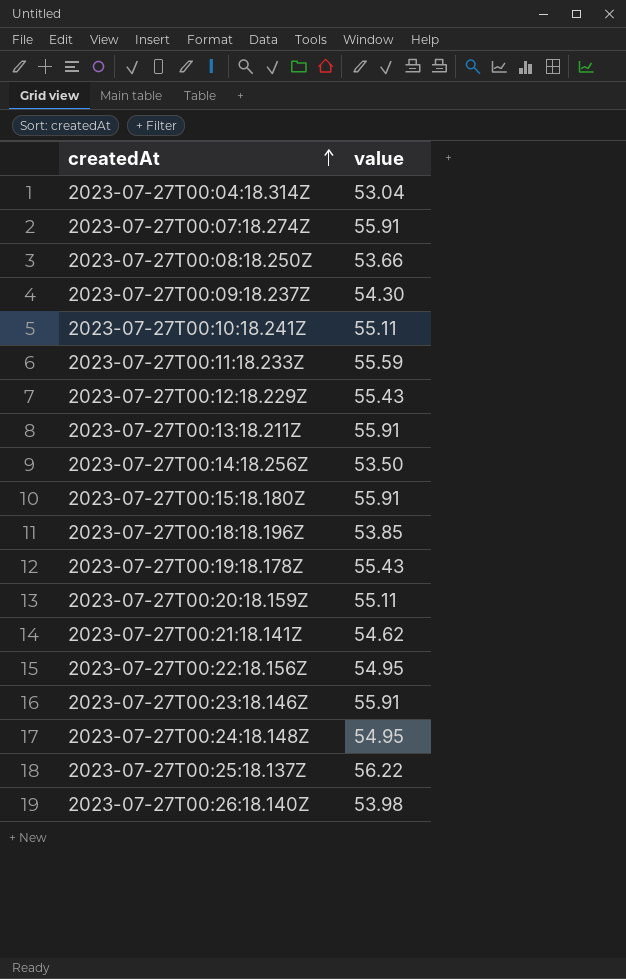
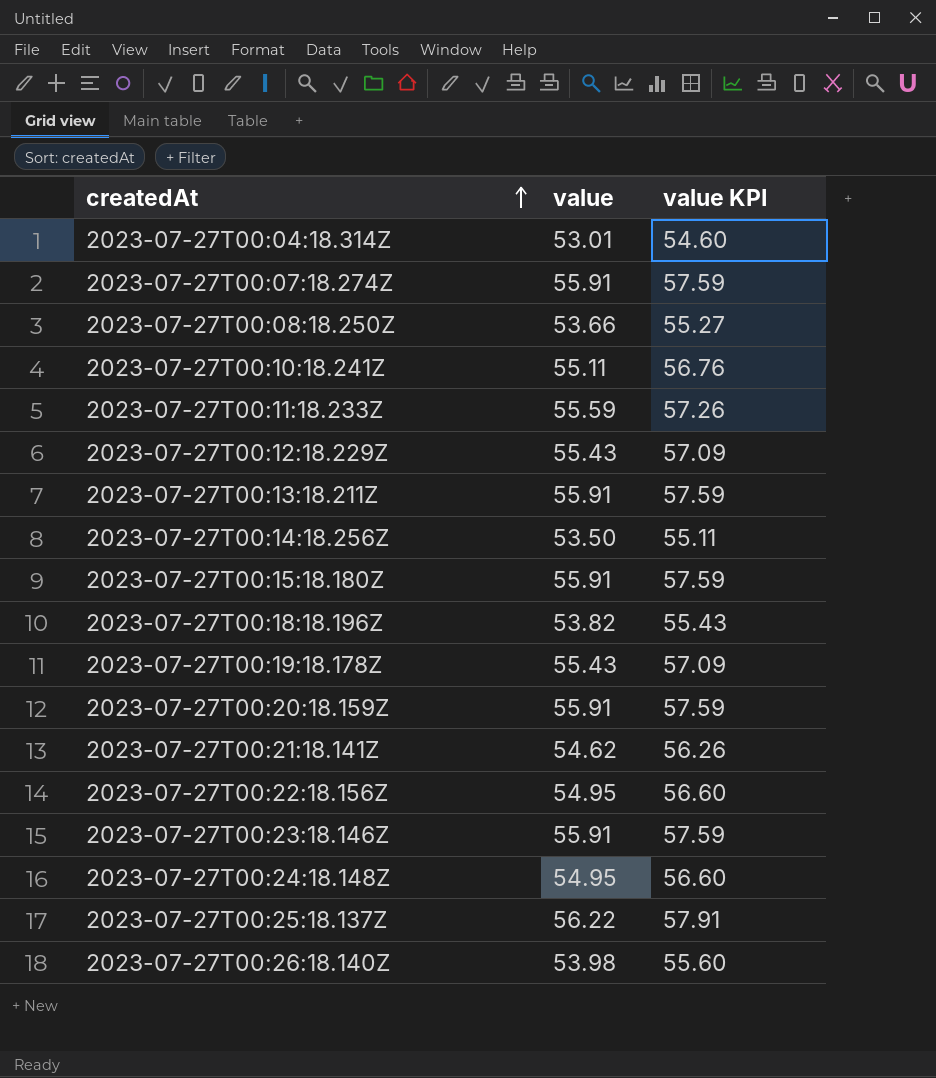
column value KPI | formula: none -> [value] * 1.03
row 2023-07-27T00:09:18.237Z: 54.30 -> none
2023-07-27T00:04:18.314Z | value: 53.04 -> 53.01
2023-07-27T00:18:18.196Z | value: 53.85 -> 53.82
2023-07-27T00:20:18.159Z | value: 55.11 -> 55.91

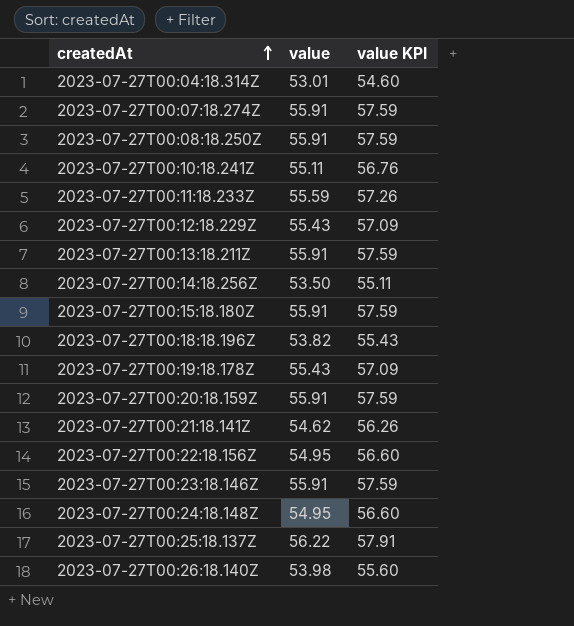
2023-07-27T00:08:18.250Z | value: 53.66 -> 55.91
2023-07-27T00:08:18.250Z | value KPI: 55.27 -> 57.59

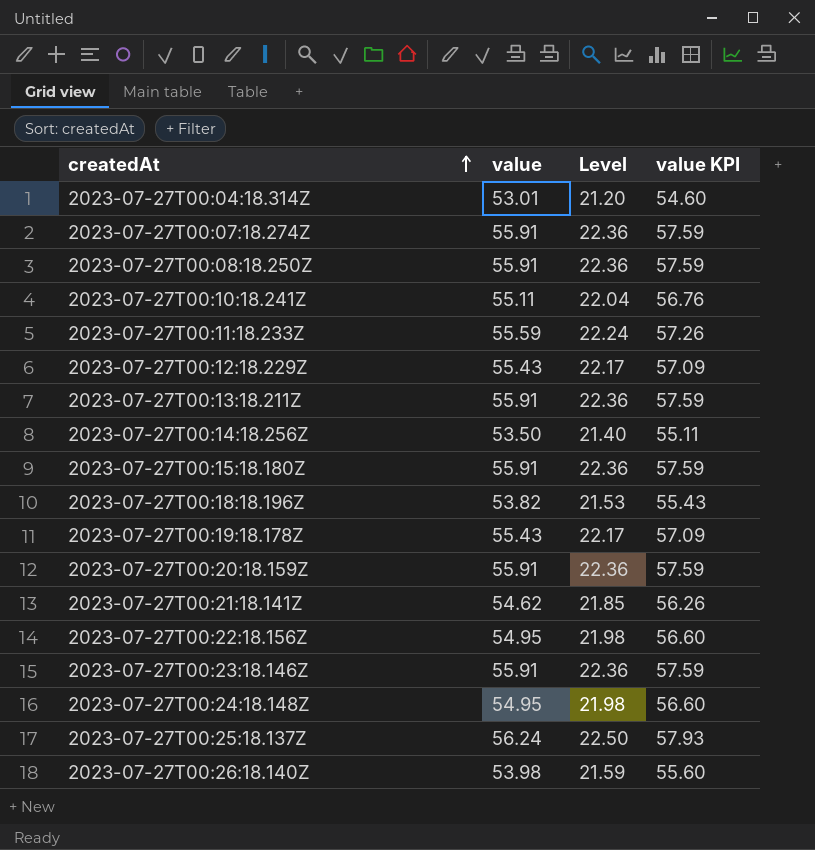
column Level | formula: none -> [value] * 0.4
2023-07-27T00:25:18.137Z | value: 56.22 -> 56.24
2023-07-27T00:25:18.137Z | value KPI: 57.91 -> 57.93

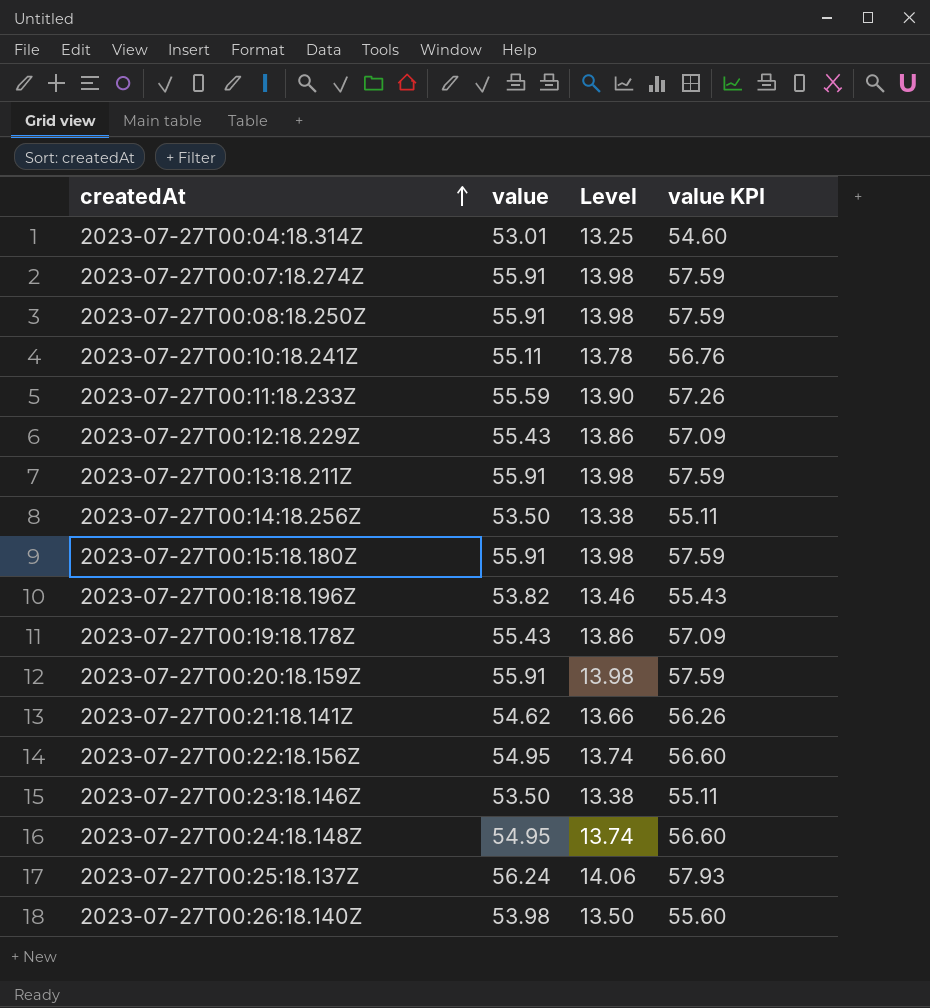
column Level | formula: [value] * 0.4 -> [value] * 0.25
2023-07-27T00:23:18.146Z | value: 55.91 -> 53.50
2023-07-27T00:23:18.146Z | value KPI: 57.59 -> 55.11

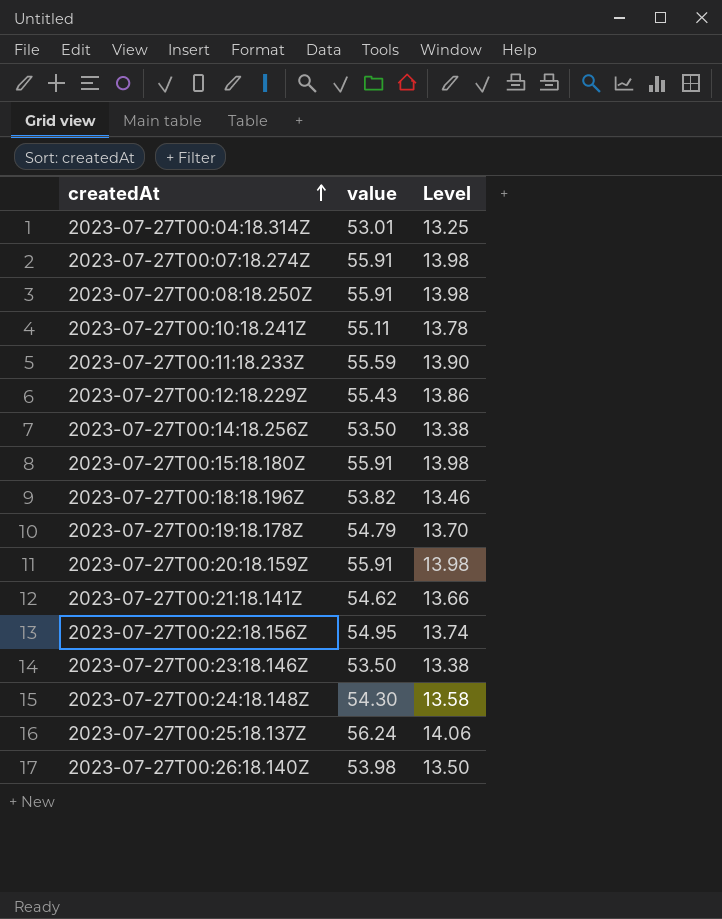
column value KPI | formula: [value] * 1.03 -> none
row 2023-07-27T00:13:18.211Z: 55.91 | 13.98 | 57.59 -> none
2023-07-27T00:19:18.178Z | value: 55.43 -> 54.79
2023-07-27T00:19:18.178Z | Level: 13.86 -> 13.70
2023-07-27T00:24:18.148Z | value: 54.95 -> 54.30
2023-07-27T00:24:18.148Z | Level: 13.74 -> 13.58

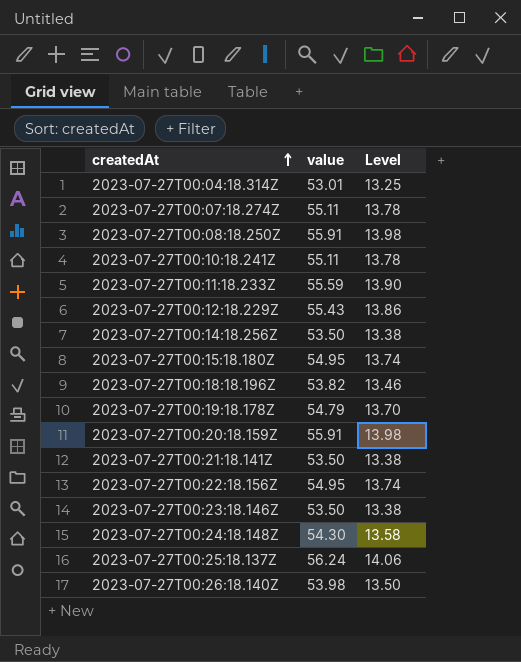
2023-07-27T00:07:18.274Z | value: 55.91 -> 55.11
2023-07-27T00:07:18.274Z | Level: 13.98 -> 13.78
2023-07-27T00:15:18.180Z | value: 55.91 -> 54.95
2023-07-27T00:15:18.180Z | Level: 13.98 -> 13.74
2023-07-27T00:21:18.141Z | value: 54.62 -> 53.50
2023-07-27T00:21:18.141Z | Level: 13.66 -> 13.38

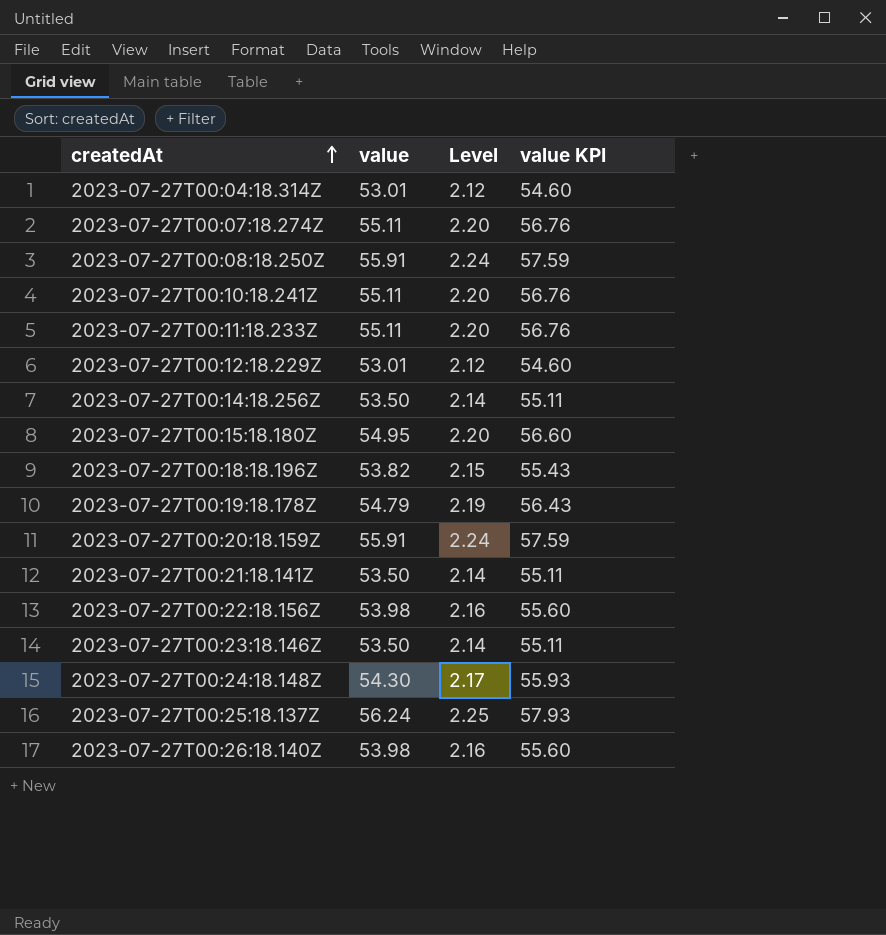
column Level | formula: [value] * 0.25 -> [value] * 0.04
column value KPI | formula: none -> [value] * 1.03
2023-07-27T00:11:18.233Z | value: 55.59 -> 55.11
2023-07-27T00:12:18.229Z | value: 55.43 -> 53.01
2023-07-27T00:22:18.156Z | value: 54.95 -> 53.98

